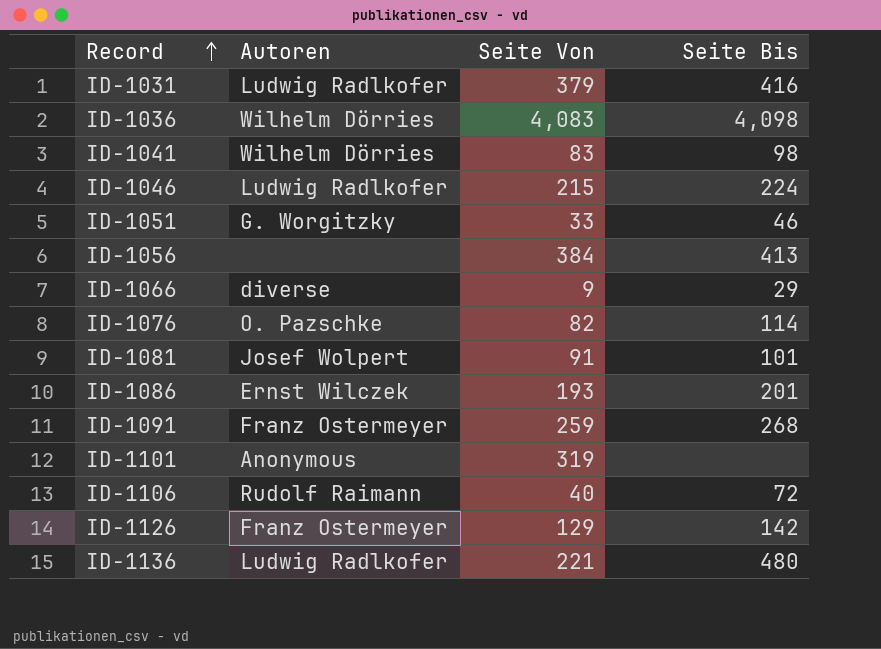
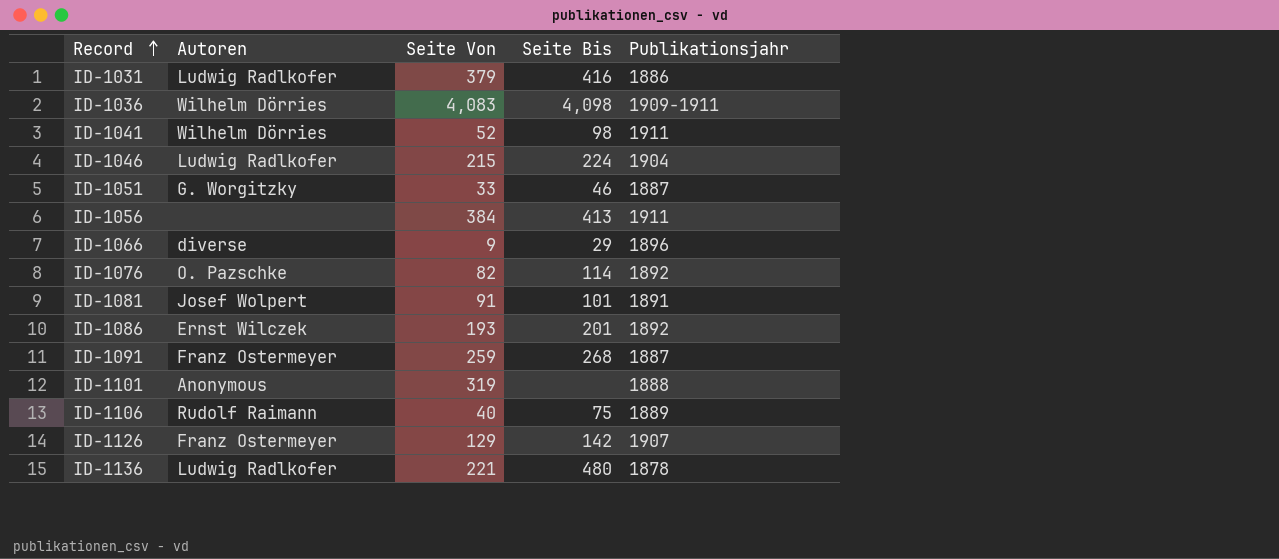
column Publikationsjahr | position: none -> 5
ID-1041 | Seite Von: 83 -> 52
ID-1106 | Seite Bis: 72 -> 75

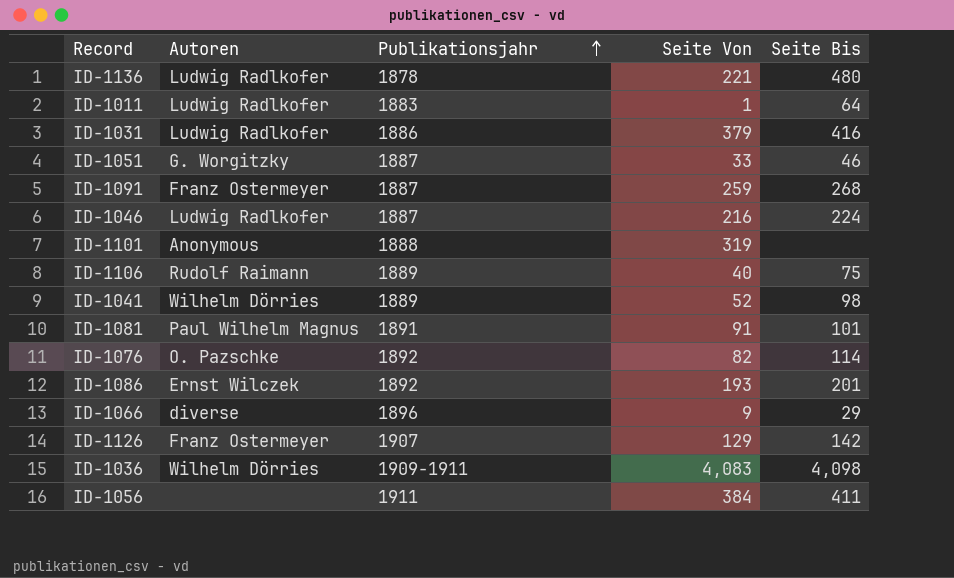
row order: Record ascending -> Publikationsjahr ascending
column Publikationsjahr | position: 5 -> 3
row ID-1011: none -> Ludwig Radlkofer | 1883 | 1 | 64
ID-1046 | Publikationsjahr: 1904 -> 1887
ID-1046 | Seite Von: 215 -> 216
ID-1041 | Publikationsjahr: 1911 -> 1889
ID-1081 | Autoren: Josef Wolpert -> Paul Wilhelm Magnus
ID-1056 | Seite Bis: 413 -> 411

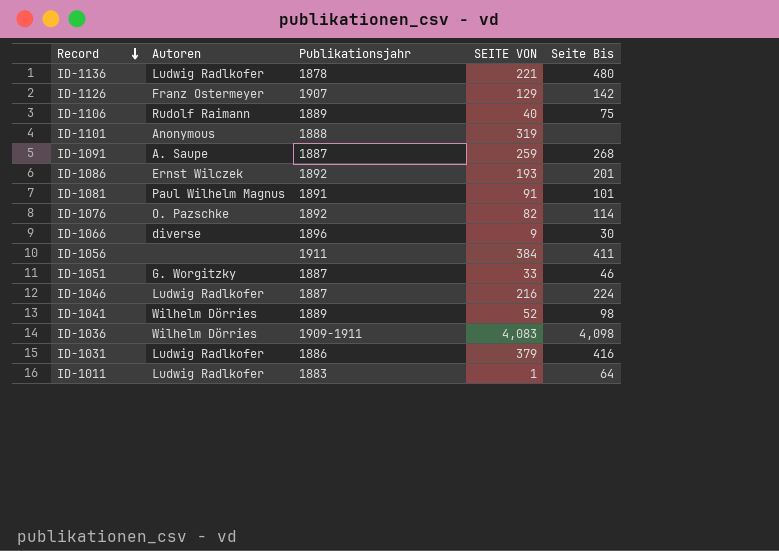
row order: Publikationsjahr ascending -> Record descending
column name: Seite Von -> SEITE VON
ID-1091 | Autoren: Franz Ostermeyer -> A. Saupe
ID-1066 | Seite Bis: 29 -> 30

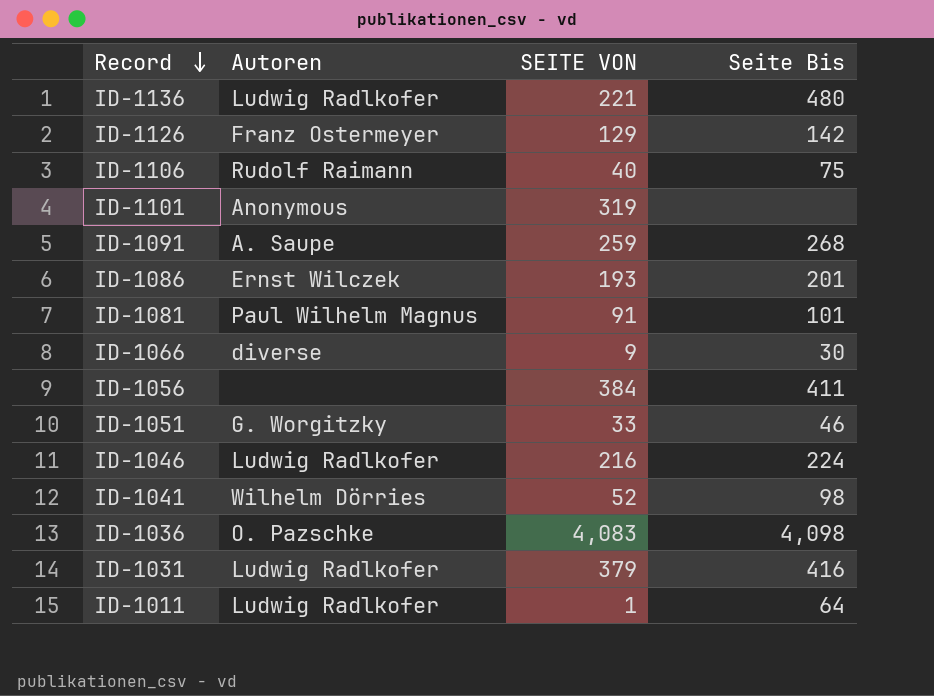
column Publikationsjahr | position: 3 -> none
row ID-1076: O. Pazschke | 1892 | 82 | 114 -> none
ID-1036 | Autoren: Wilhelm Dörries -> O. Pazschke

